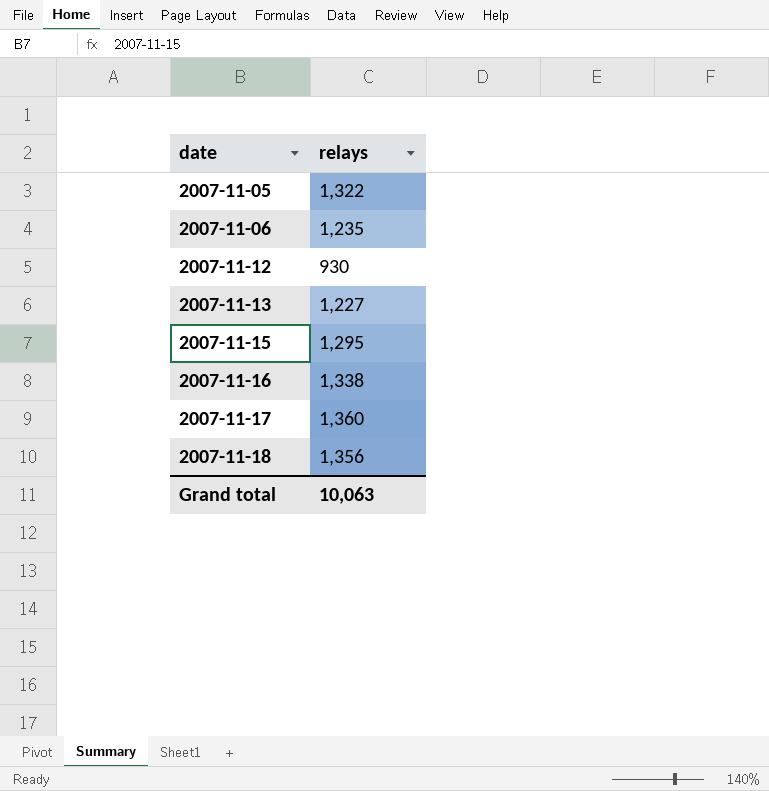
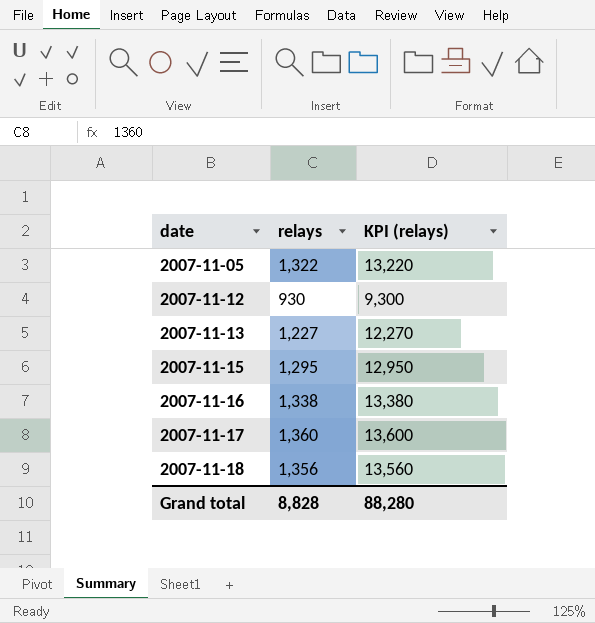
column KPI (relays) | formula: none -> [relays] * 10
row 2007-11-06: 1,235 -> none
Grand total | relays: 10,063 -> 8,828

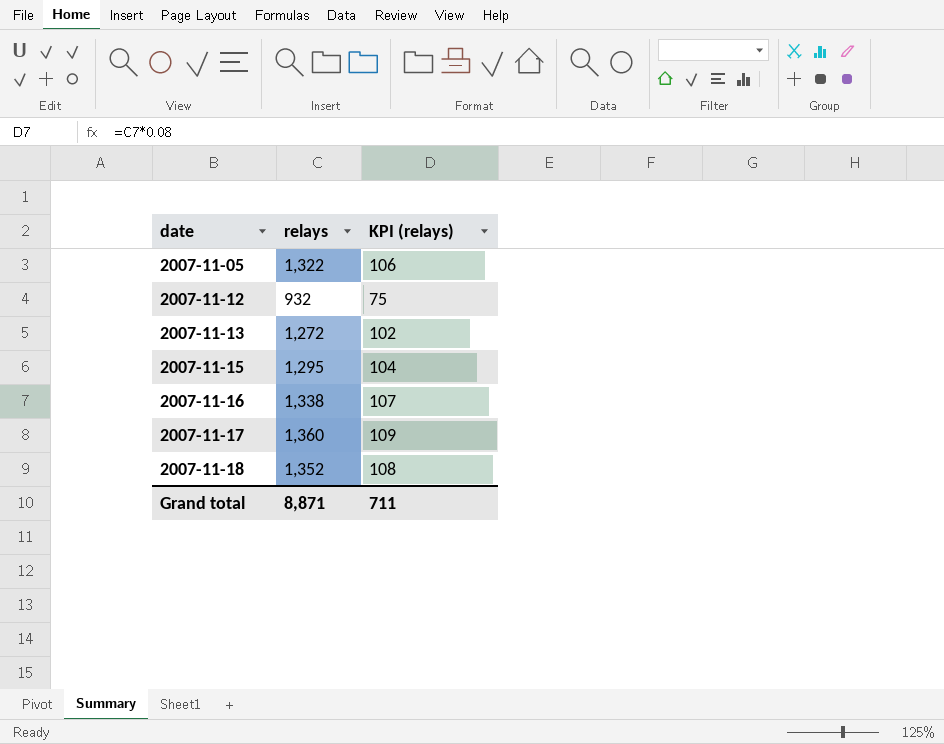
column KPI (relays) | formula: [relays] * 10 -> [relays] * 0.08
2007-11-12 | relays: 930 -> 932
2007-11-13 | relays: 1,227 -> 1,272
2007-11-18 | relays: 1,356 -> 1,352
Grand total | relays: 8,828 -> 8,871
Grand total | KPI (relays): 88,280 -> 711

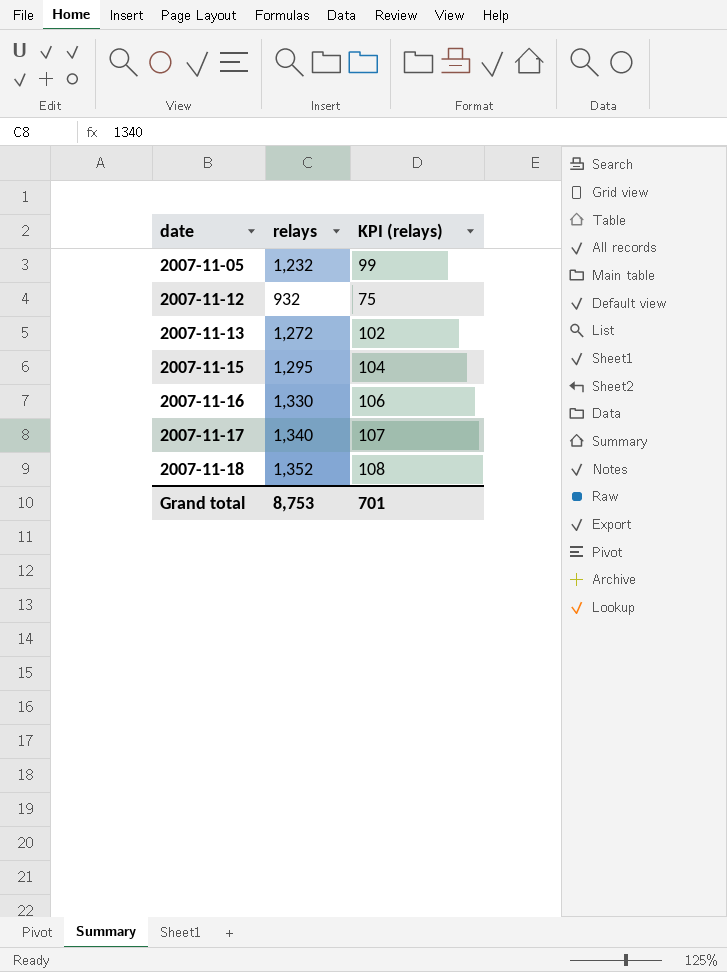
2007-11-05 | relays: 1,322 -> 1,232
2007-11-05 | KPI (relays): 106 -> 99
2007-11-16 | relays: 1,338 -> 1,330
2007-11-16 | KPI (relays): 107 -> 106
2007-11-17 | relays: 1,360 -> 1,340
2007-11-17 | KPI (relays): 109 -> 107
Grand total | relays: 8,871 -> 8,753
Grand total | KPI (relays): 711 -> 701

